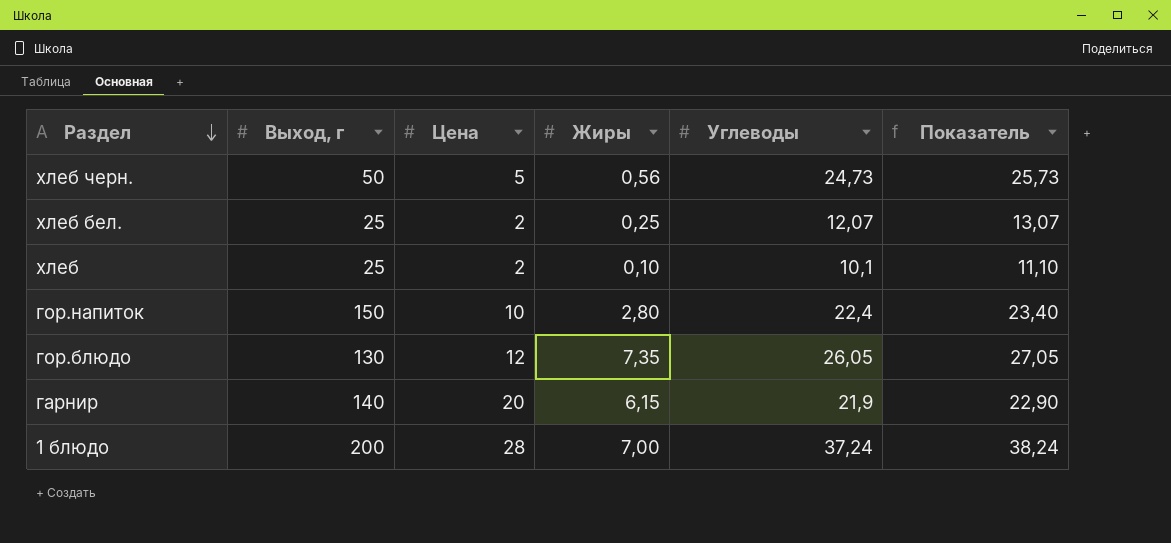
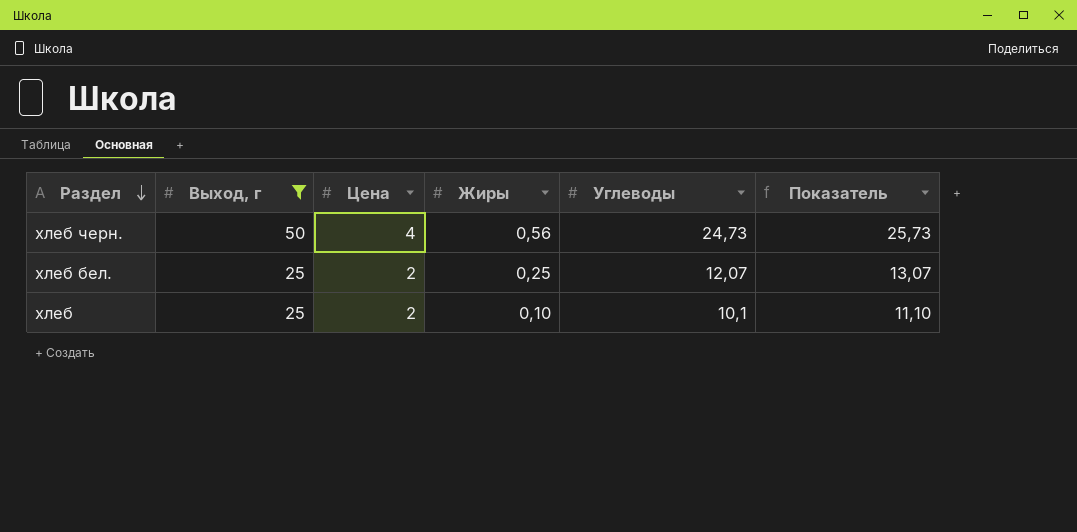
filter: none -> Выход, г <= 50
хлеб черн. | Цена: 5 -> 4

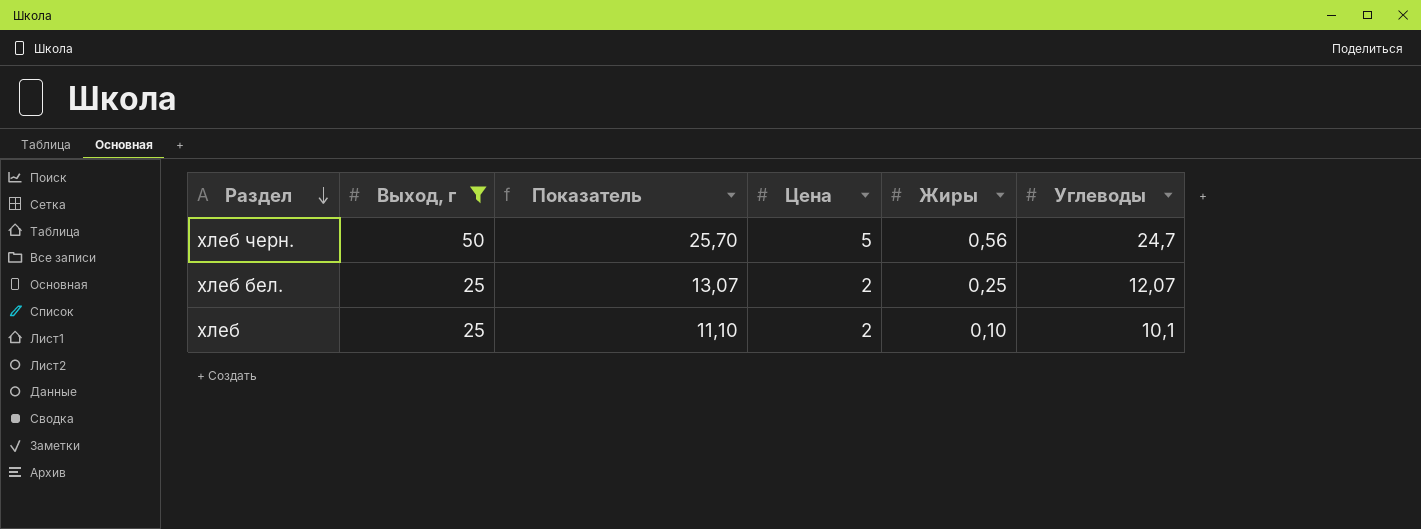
column Показатель | position: 6 -> 3
хлеб черн. | Показатель: 25,73 -> 25,70
хлеб черн. | Цена: 4 -> 5
хлеб черн. | Углеводы: 24,73 -> 24,7

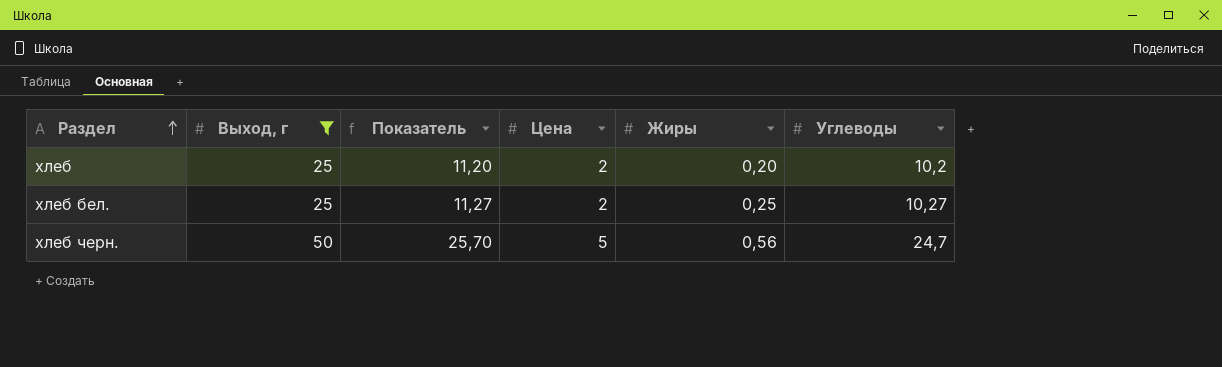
row order: Раздел descending -> Раздел ascending
хлеб | Показатель: 11,10 -> 11,20
хлеб | Жиры: 0,10 -> 0,20
хлеб | Углеводы: 10,1 -> 10,2
хлеб бел. | Показатель: 13,07 -> 11,27
хлеб бел. | Углеводы: 12,07 -> 10,27

